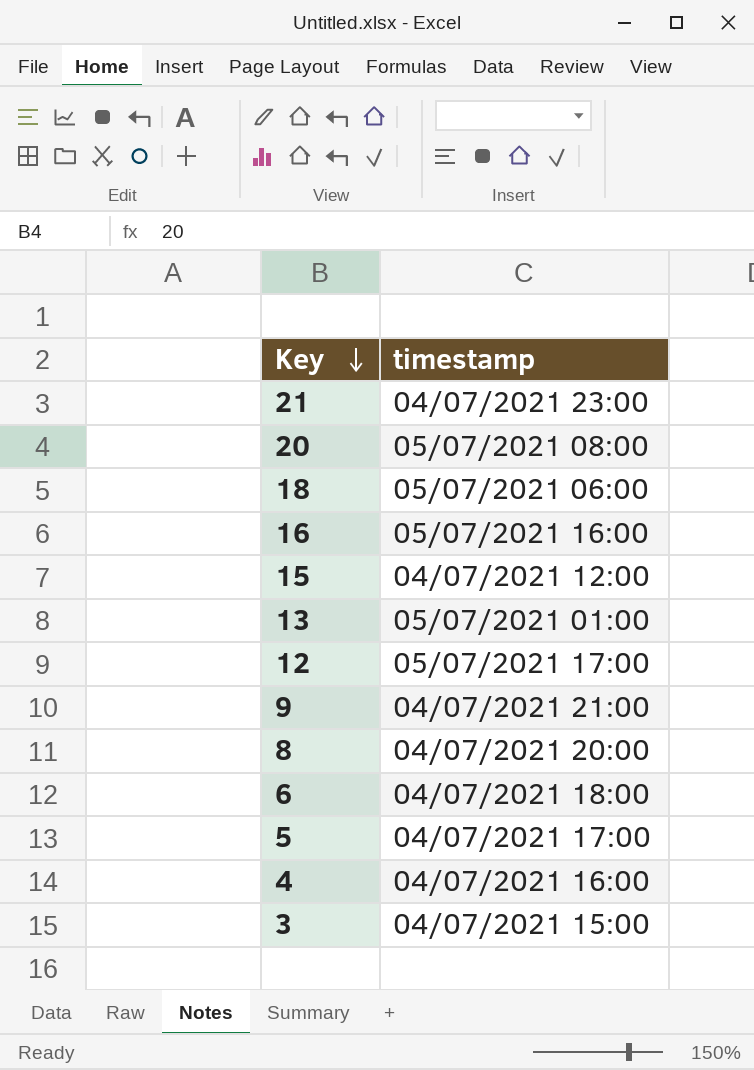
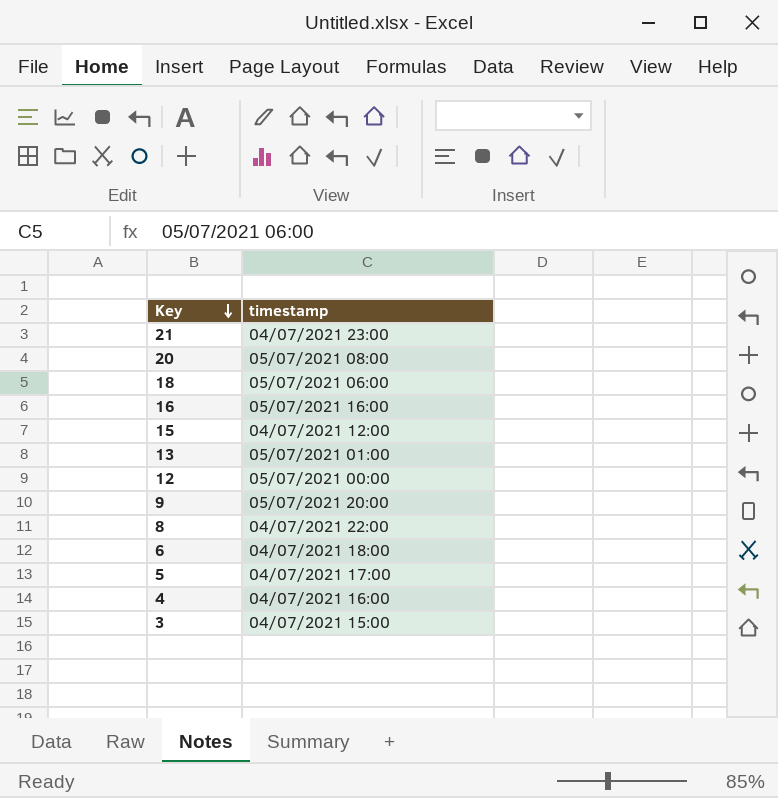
12 | timestamp: 05/07/2021 17:00 -> 05/07/2021 00:00
9 | timestamp: 04/07/2021 21:00 -> 05/07/2021 20:00
8 | timestamp: 04/07/2021 20:00 -> 04/07/2021 22:00

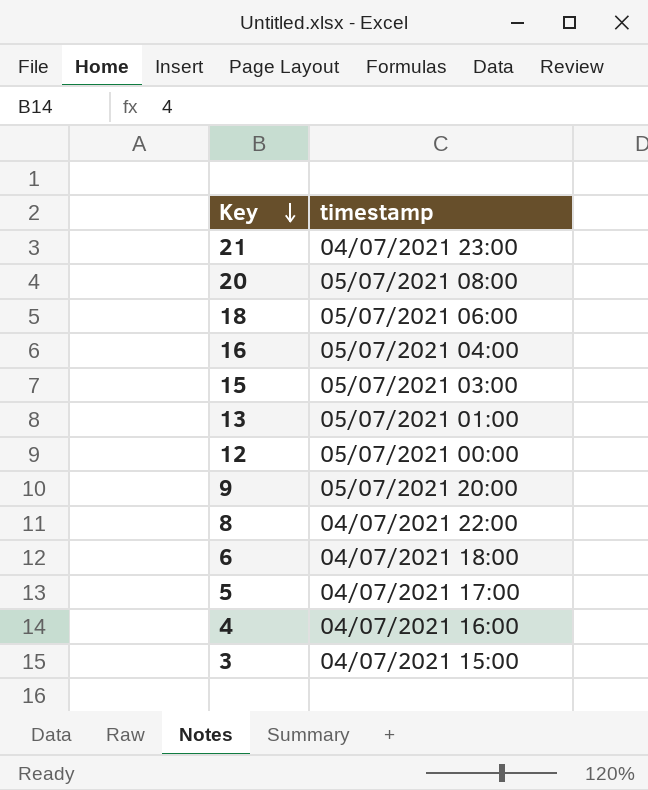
16 | timestamp: 05/07/2021 16:00 -> 05/07/2021 04:00
15 | timestamp: 04/07/2021 12:00 -> 05/07/2021 03:00

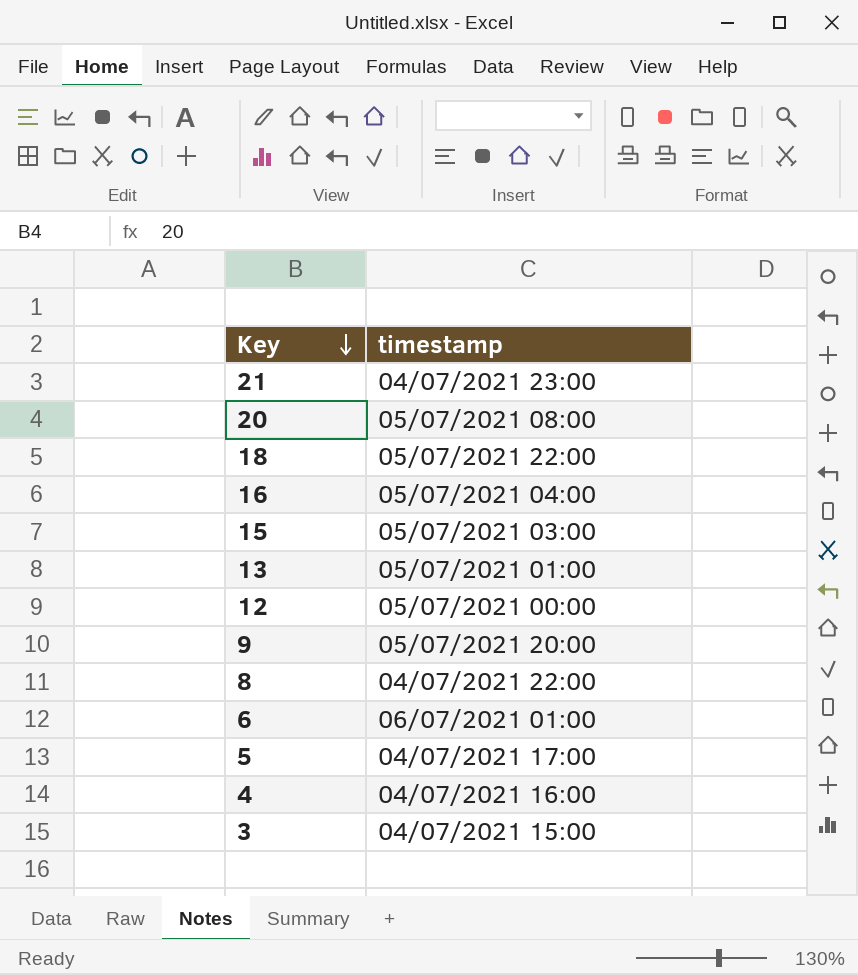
18 | timestamp: 05/07/2021 06:00 -> 05/07/2021 22:00
6 | timestamp: 04/07/2021 18:00 -> 06/07/2021 01:00

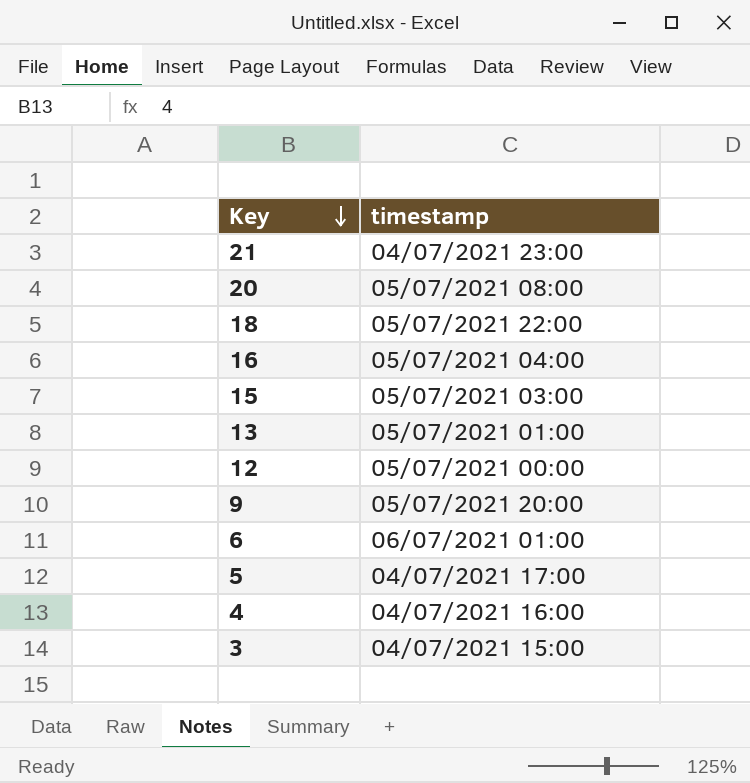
row 8: 04/07/2021 22:00 -> none

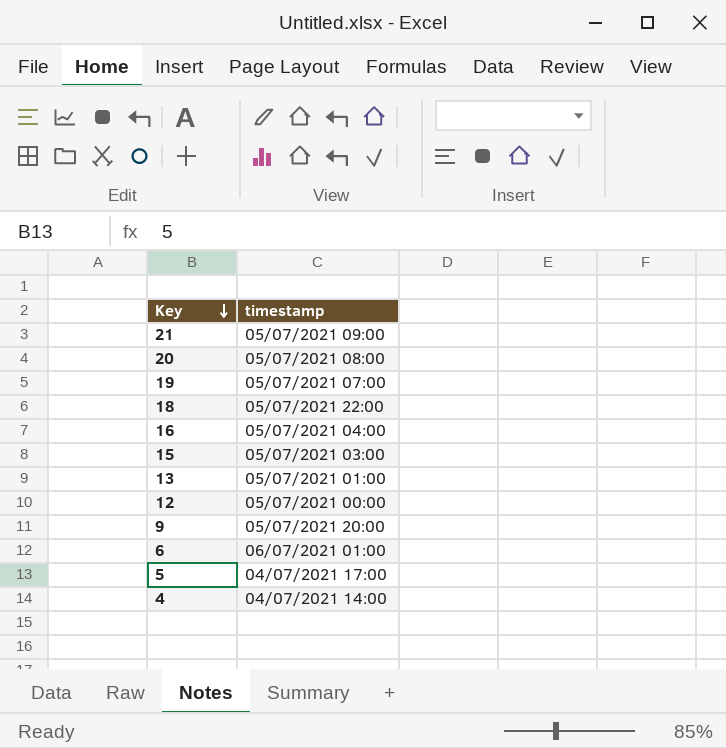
row 3: 04/07/2021 15:00 -> none
21 | timestamp: 04/07/2021 23:00 -> 05/07/2021 09:00
row 19: none -> 05/07/2021 07:00
4 | timestamp: 04/07/2021 16:00 -> 04/07/2021 14:00

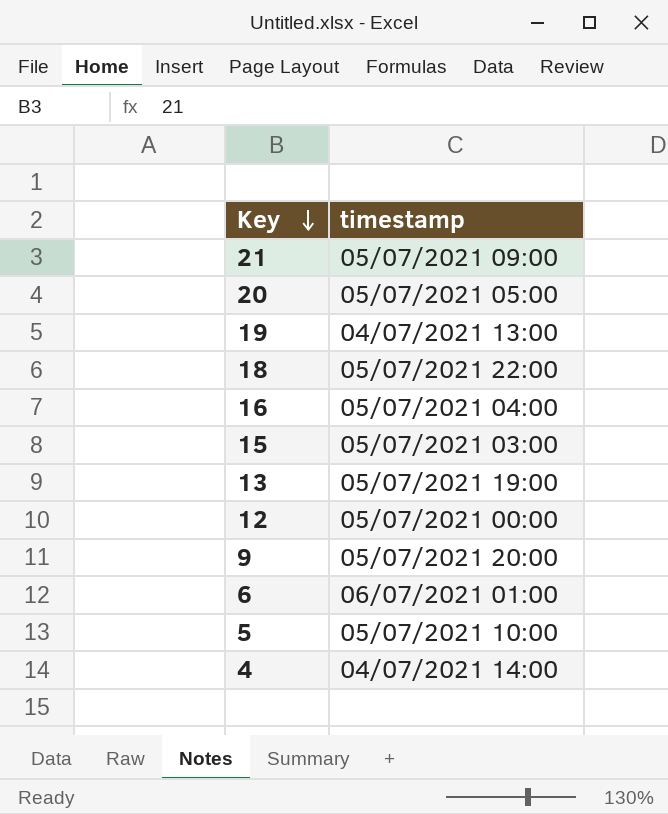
20 | timestamp: 05/07/2021 08:00 -> 05/07/2021 05:00
19 | timestamp: 05/07/2021 07:00 -> 04/07/2021 13:00
13 | timestamp: 05/07/2021 01:00 -> 05/07/2021 19:00
5 | timestamp: 04/07/2021 17:00 -> 05/07/2021 10:00

